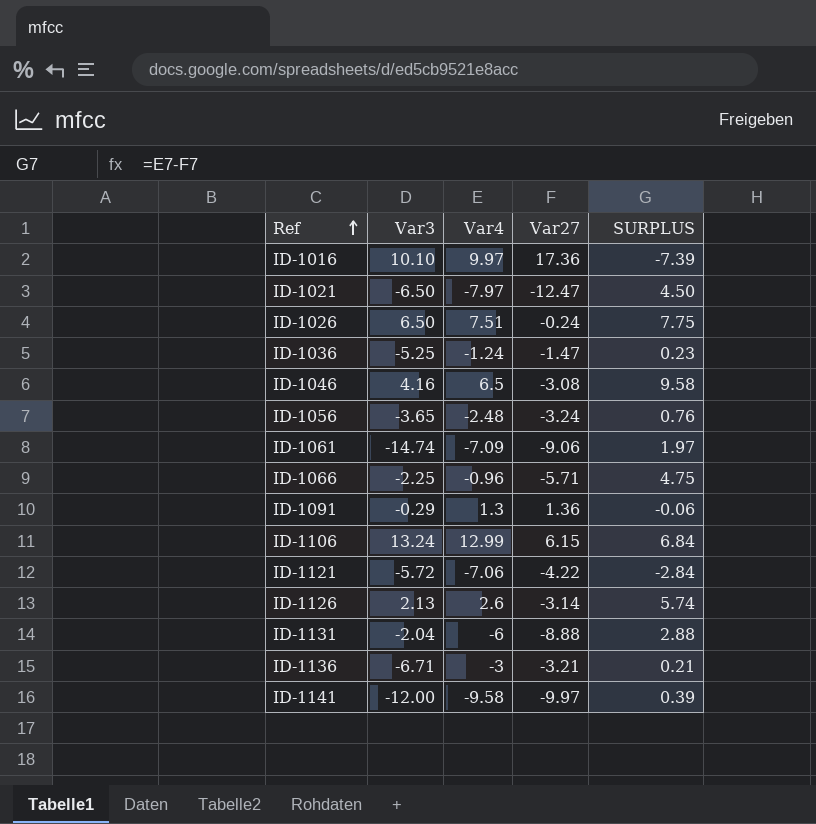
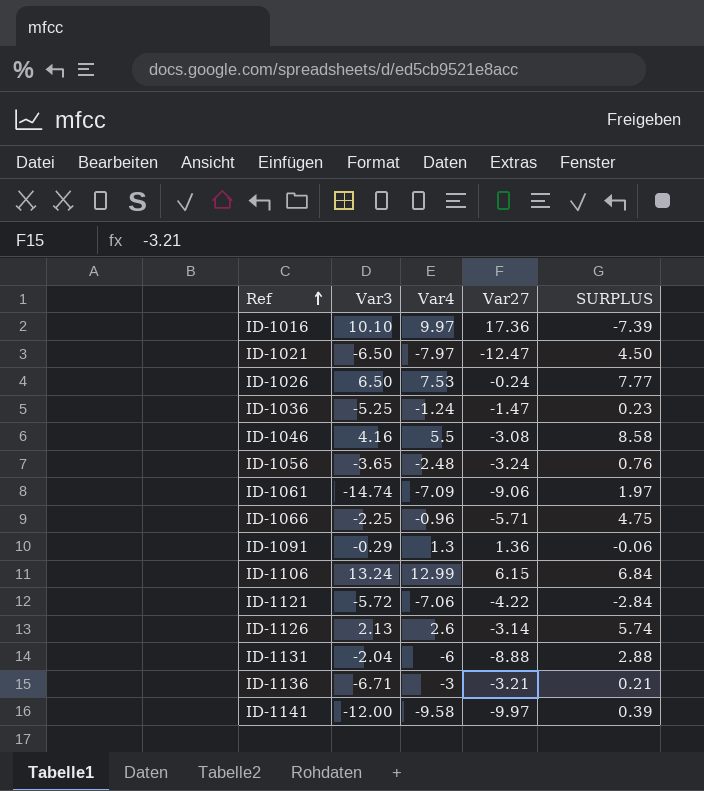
ID-1026 | Var4: 7.51 -> 7.53
ID-1026 | SURPLUS: 7.75 -> 7.77
ID-1046 | Var4: 6.5 -> 5.5
ID-1046 | SURPLUS: 9.58 -> 8.58

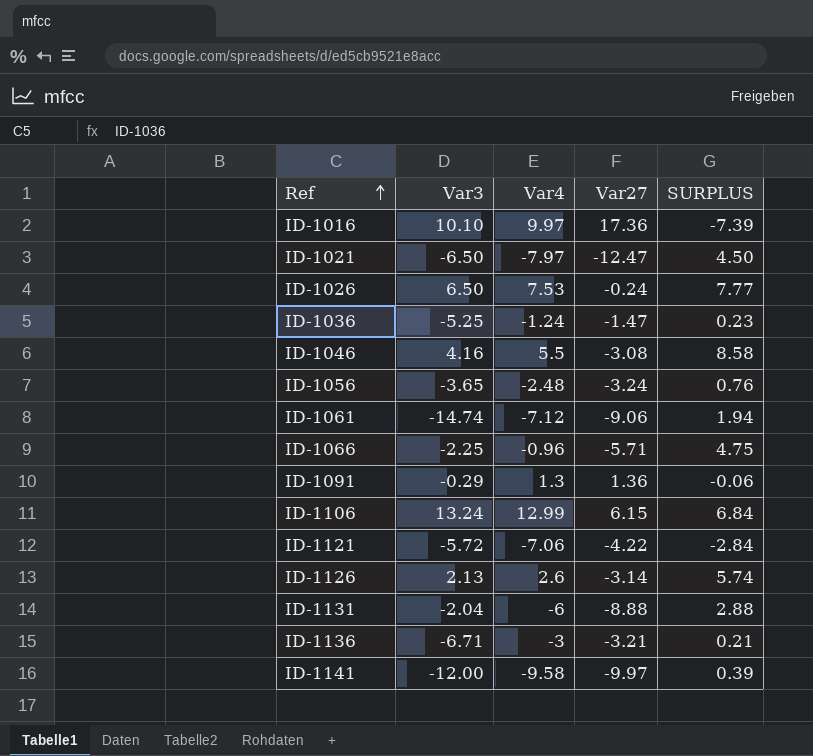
ID-1061 | Var4: -7.09 -> -7.12
ID-1061 | SURPLUS: 1.97 -> 1.94

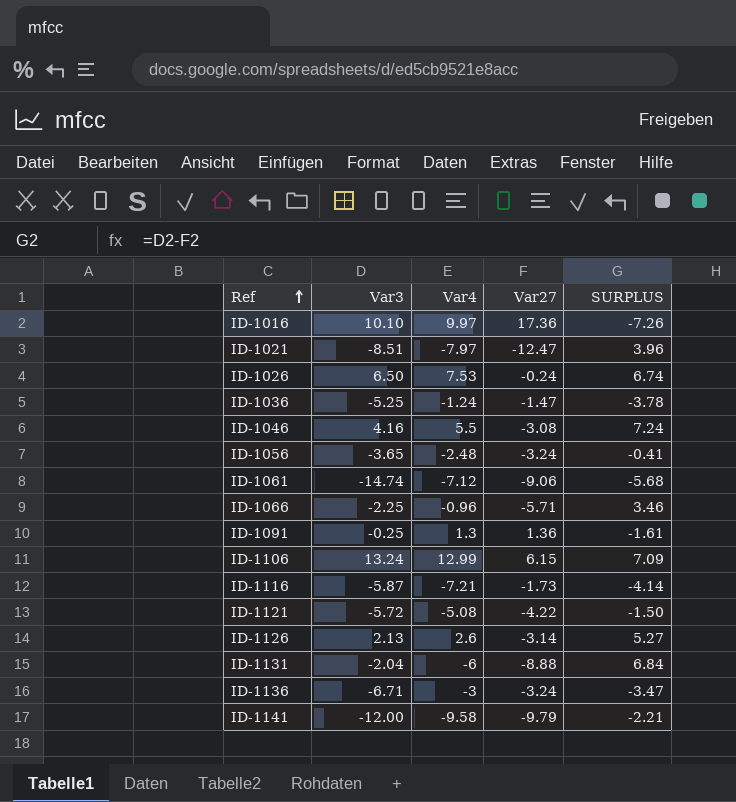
column SURPLUS | formula: [Var4] - [Var27] -> [Var3] - [Var27]
ID-1021 | Var3: -6.50 -> -8.51
ID-1091 | Var3: -0.29 -> -0.25
row ID-1116: none -> -5.87 | -7.21 | -1.73 | -4.14
ID-1121 | Var4: -7.06 -> -5.08
ID-1136 | Var27: -3.21 -> -3.24
ID-1141 | Var27: -9.97 -> -9.79

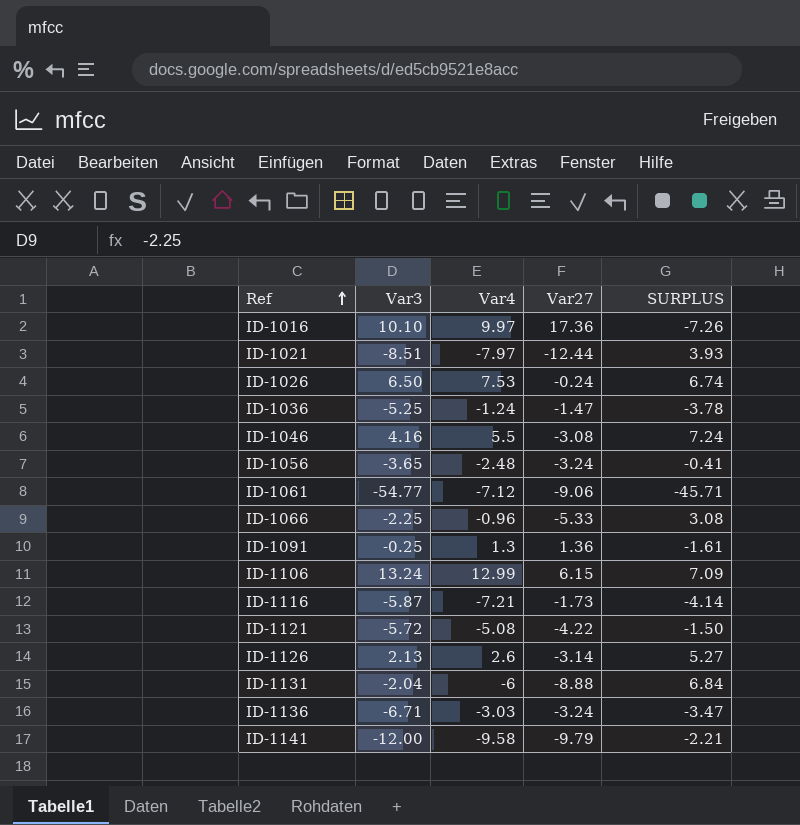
ID-1021 | Var27: -12.47 -> -12.44
ID-1021 | SURPLUS: 3.96 -> 3.93
ID-1061 | Var3: -14.74 -> -54.77
ID-1061 | SURPLUS: -5.68 -> -45.71
ID-1066 | Var27: -5.71 -> -5.33
ID-1066 | SURPLUS: 3.46 -> 3.08
ID-1136 | Var4: -3 -> -3.03

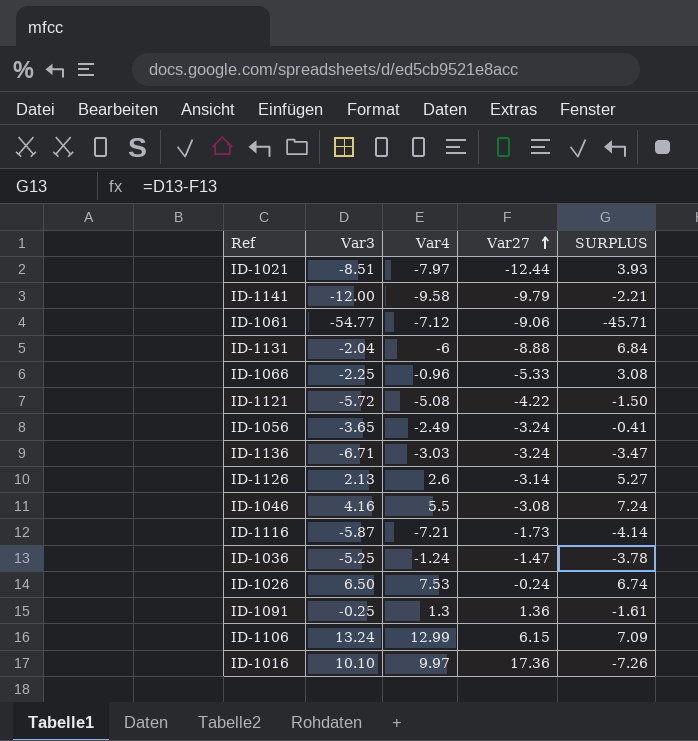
row order: Ref ascending -> Var27 ascending
ID-1056 | Var4: -2.48 -> -2.49

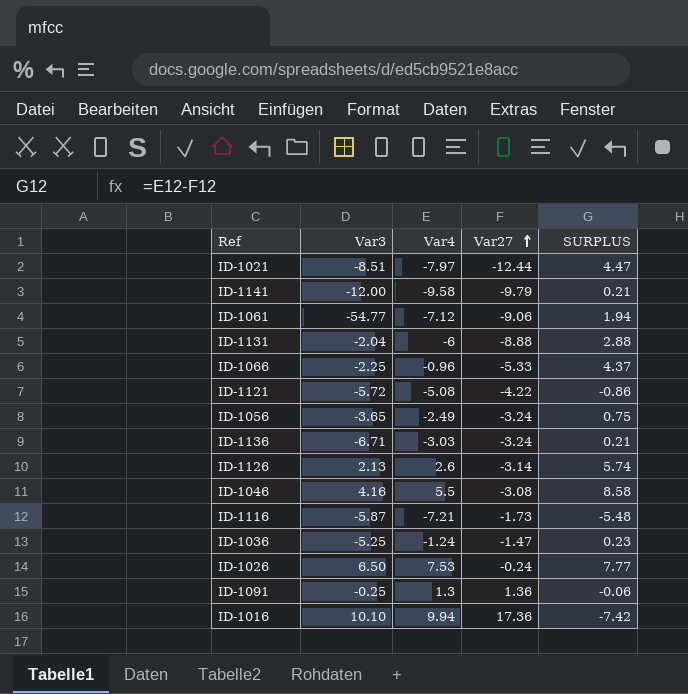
column SURPLUS | formula: [Var3] - [Var27] -> [Var4] - [Var27]
row ID-1106: 13.24 | 12.99 | 6.15 | 7.09 -> none
ID-1016 | Var4: 9.97 -> 9.94

